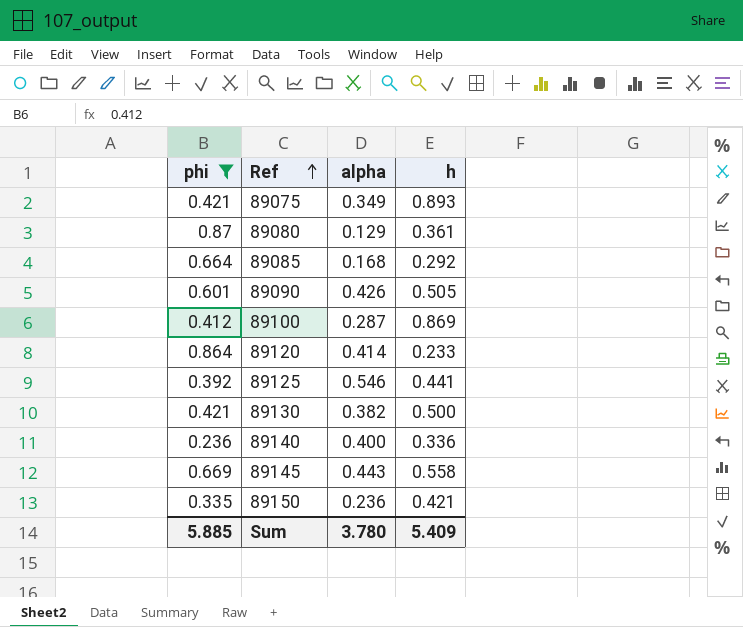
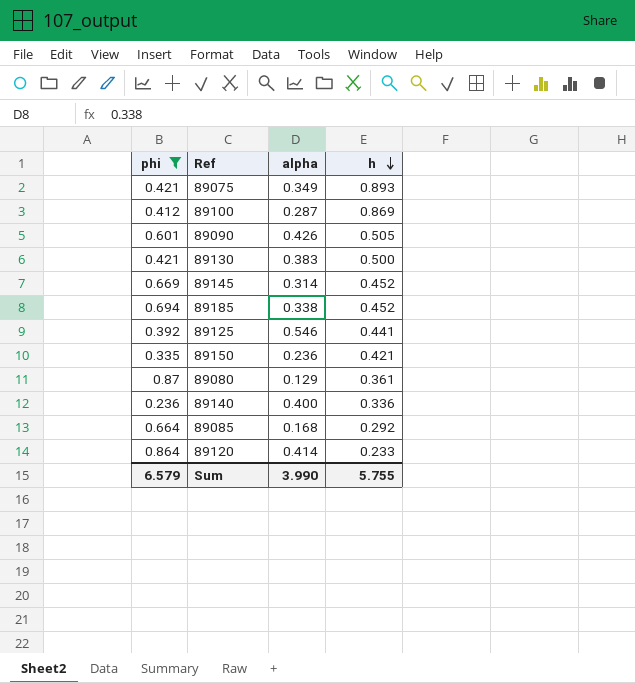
row order: Ref ascending -> h descending
89130 | alpha: 0.382 -> 0.383
89145 | alpha: 0.443 -> 0.314
89145 | h: 0.558 -> 0.452
row 89185: none -> 0.694 | 0.338 | 0.452
Sum | phi: 5.885 -> 6.579
Sum | alpha: 3.780 -> 3.990
Sum | h: 5.409 -> 5.755

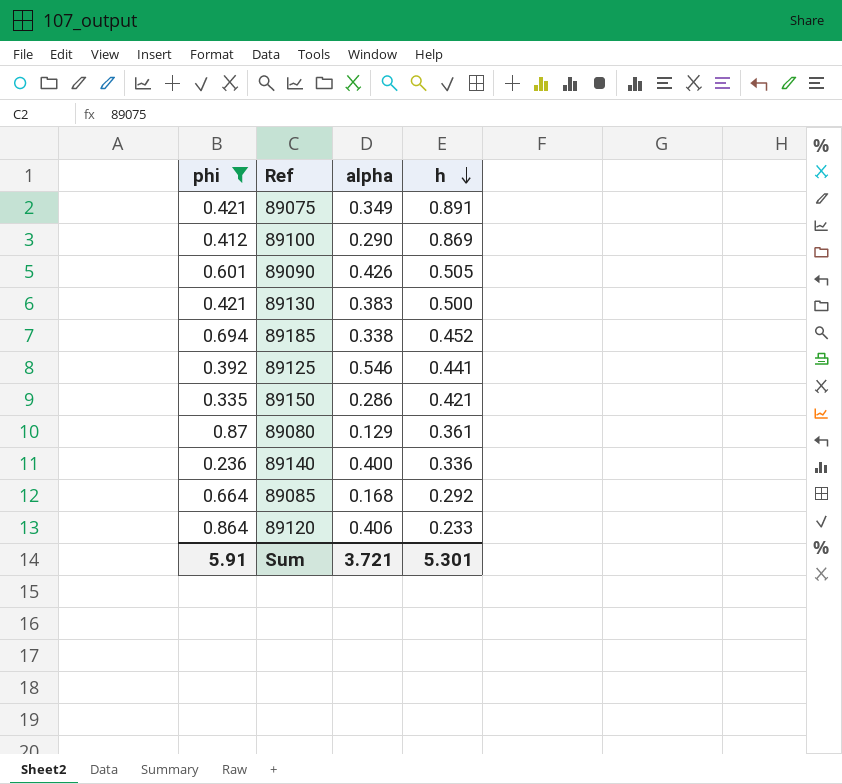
row 89145: 0.669 | 0.314 | 0.452 -> none
89075 | h: 0.893 -> 0.891
89100 | alpha: 0.287 -> 0.290
89150 | alpha: 0.236 -> 0.286
89120 | alpha: 0.414 -> 0.406
Sum | phi: 6.579 -> 5.91
Sum | alpha: 3.990 -> 3.721
Sum | h: 5.755 -> 5.301

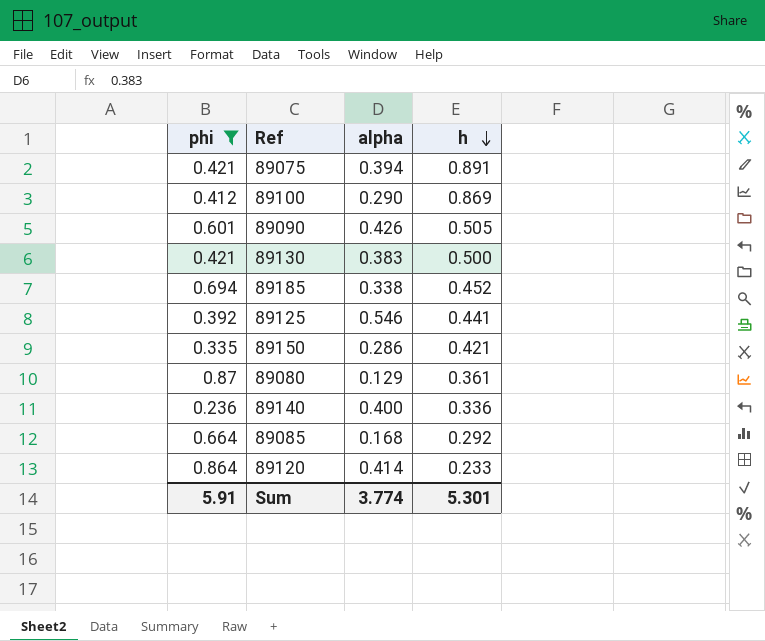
89075 | alpha: 0.349 -> 0.394
89120 | alpha: 0.406 -> 0.414
Sum | alpha: 3.721 -> 3.774

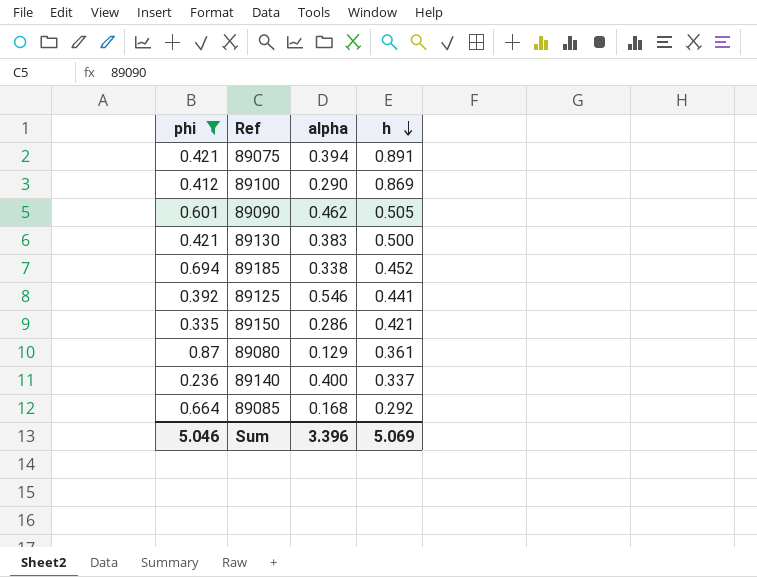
row 89120: 0.864 | 0.414 | 0.233 -> none
89090 | alpha: 0.426 -> 0.462
89140 | h: 0.336 -> 0.337
Sum | phi: 5.91 -> 5.046
Sum | alpha: 3.774 -> 3.396
Sum | h: 5.301 -> 5.069

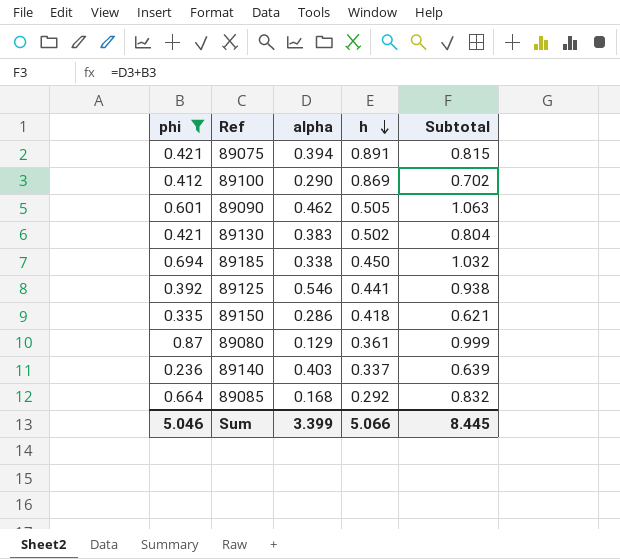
column Subtotal | formula: none -> [phi] + [alpha]
89130 | h: 0.500 -> 0.502
89185 | h: 0.452 -> 0.450
89150 | h: 0.421 -> 0.418
89140 | alpha: 0.400 -> 0.403
Sum | alpha: 3.396 -> 3.399
Sum | h: 5.069 -> 5.066

